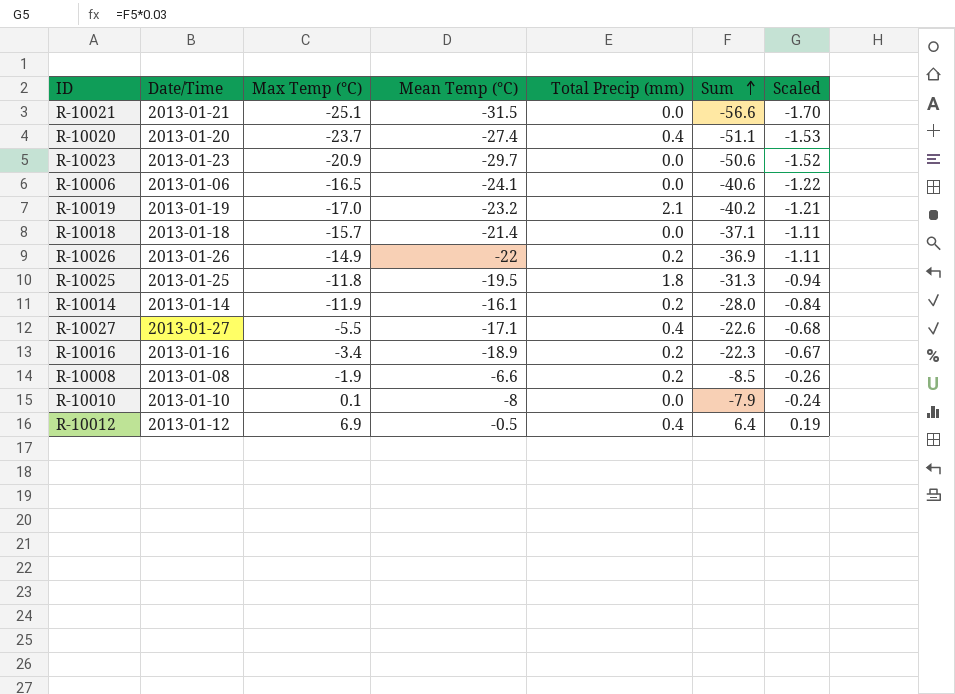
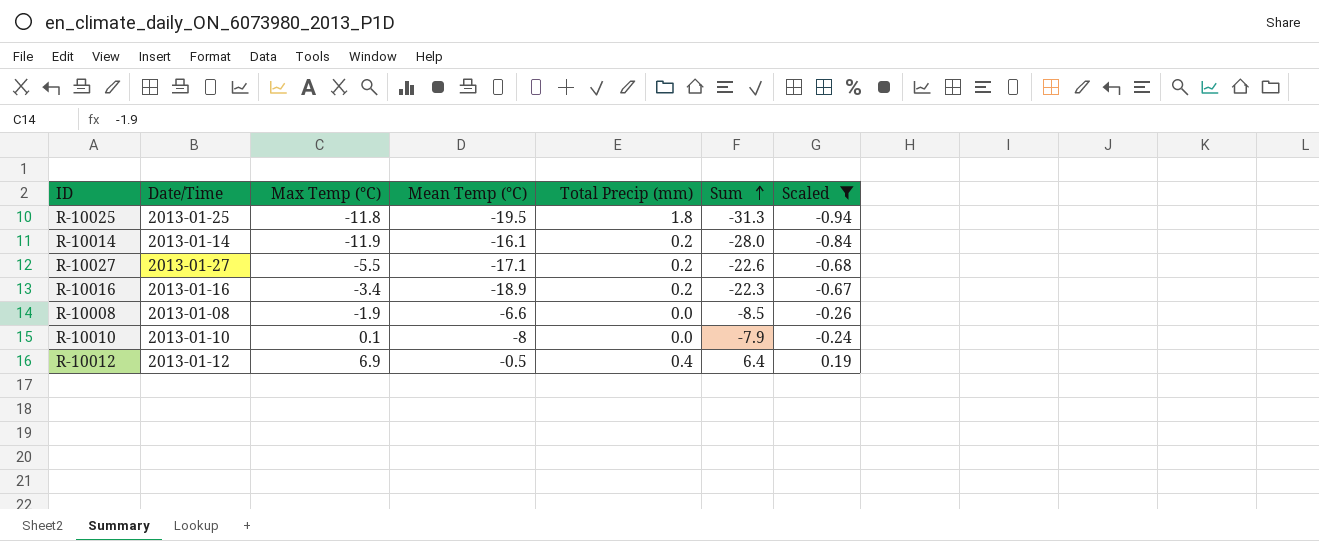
filter: none -> Scaled >= -0.94
R-10027 | Total Precip (mm): 0.4 -> 0.2
R-10008 | Total Precip (mm): 0.2 -> 0.0

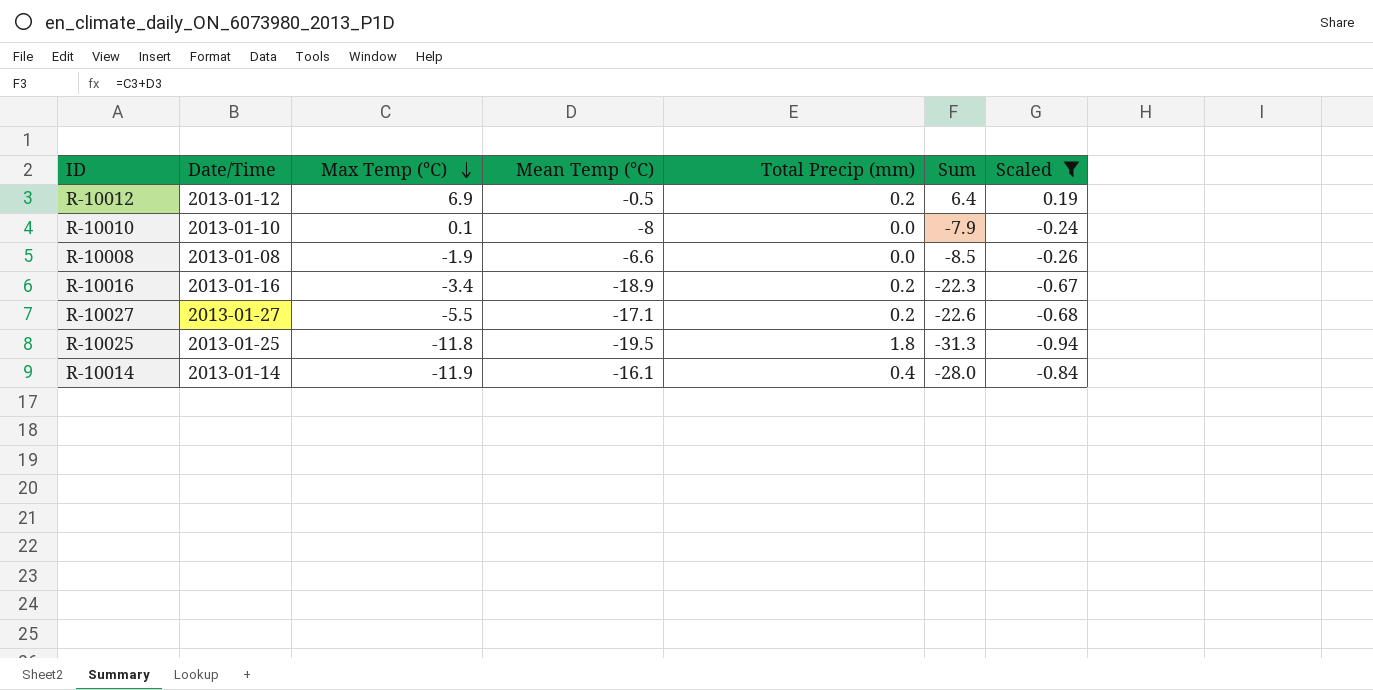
row order: Sum ascending -> Max Temp (°C) descending
R-10012 | Total Precip (mm): 0.4 -> 0.2
R-10014 | Total Precip (mm): 0.2 -> 0.4

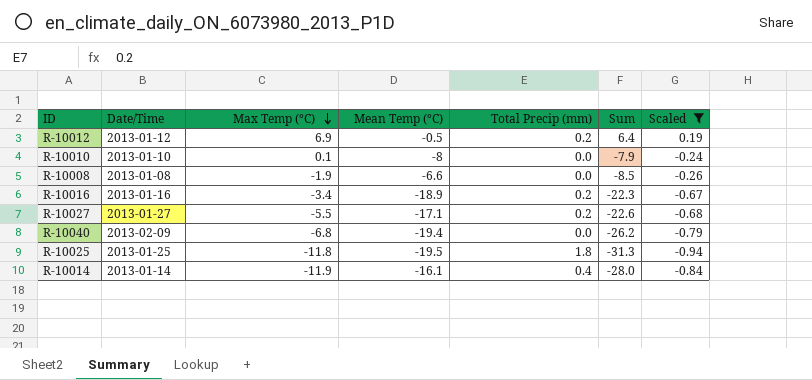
row R-10040: none -> 2013-02-09 | -6.8 | -19.4 | 0.0 | -26.2 | -0.79

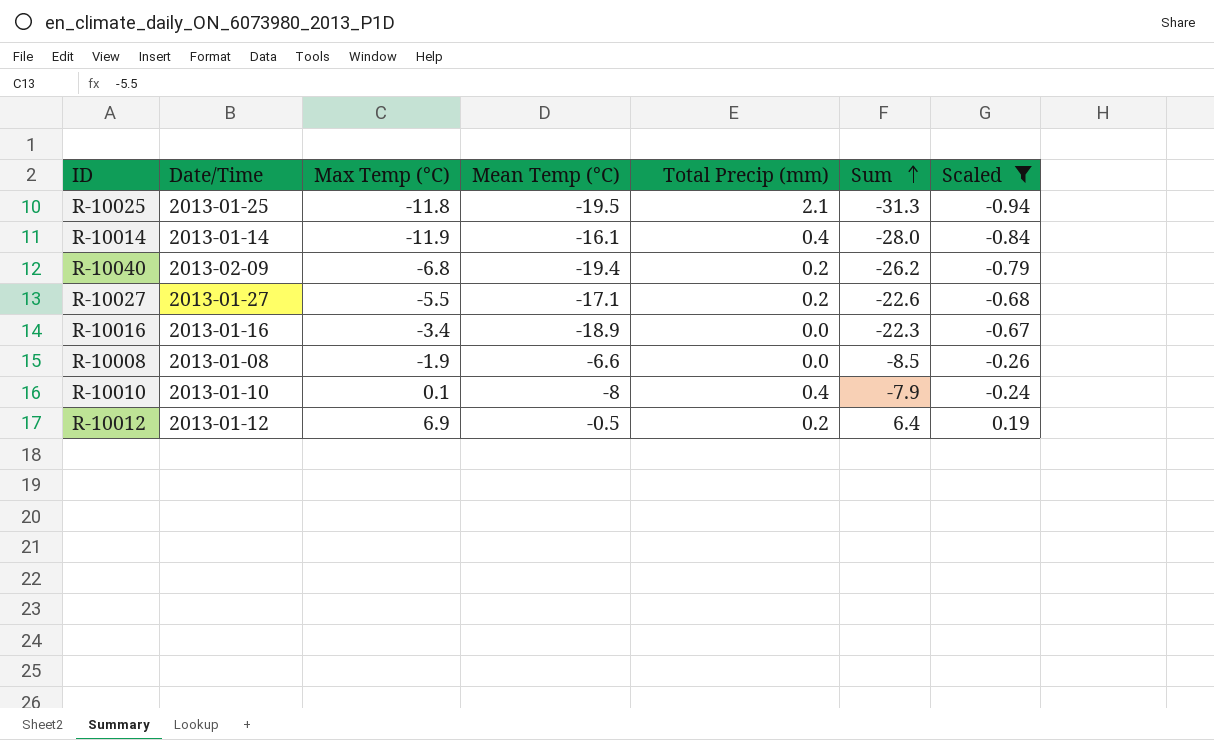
row order: Max Temp (°C) descending -> Sum ascending
R-10025 | Total Precip (mm): 1.8 -> 2.1
R-10040 | Total Precip (mm): 0.0 -> 0.2
R-10016 | Total Precip (mm): 0.2 -> 0.0
R-10010 | Total Precip (mm): 0.0 -> 0.4

